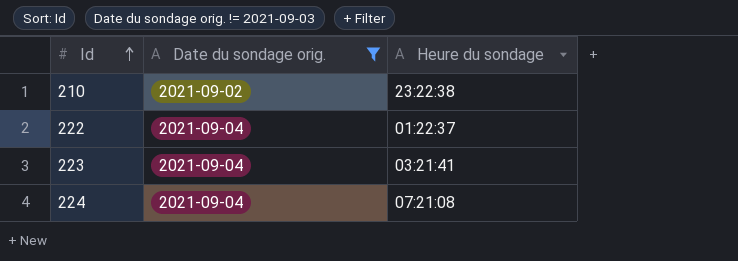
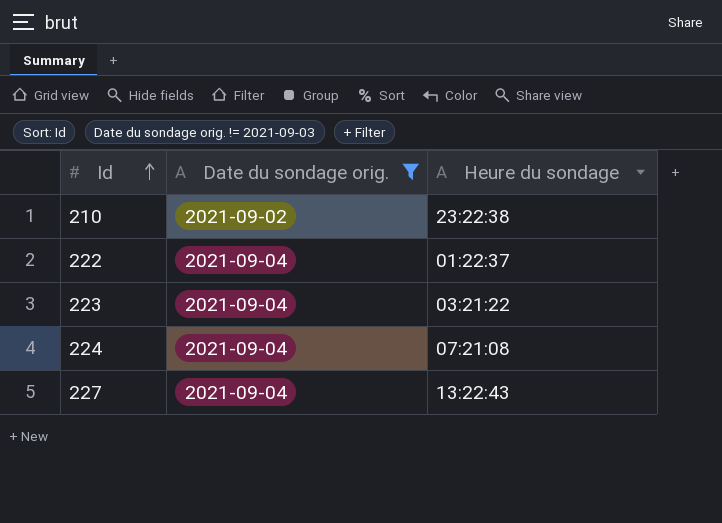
223 | Heure du sondage: 03:21:41 -> 03:21:22
row 227: none -> 2021-09-04 | 13:22:43

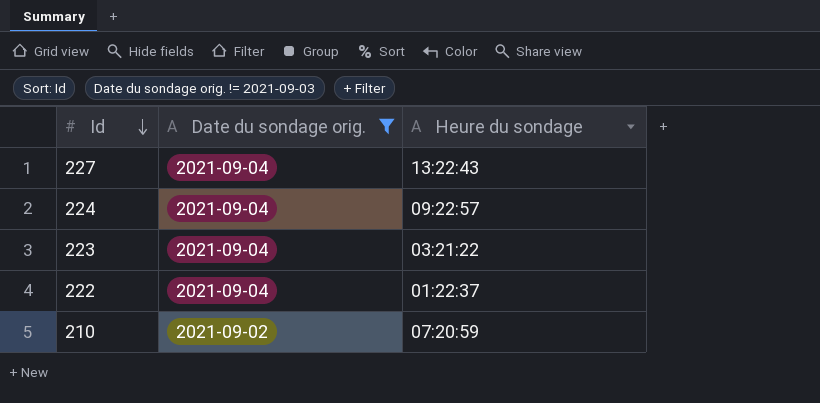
row order: Id ascending -> Id descending
224 | Heure du sondage: 07:21:08 -> 09:22:57
210 | Heure du sondage: 23:22:38 -> 07:20:59

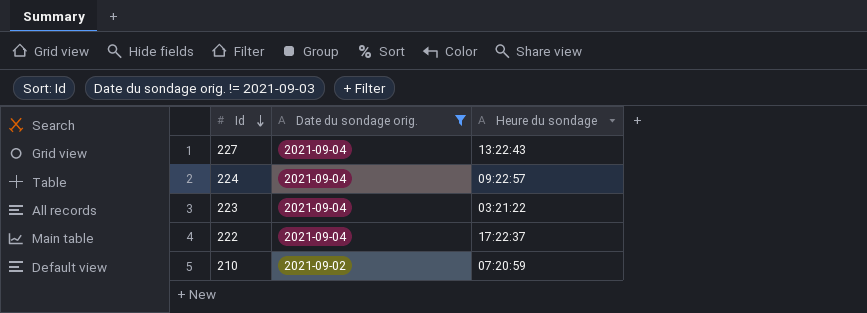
222 | Heure du sondage: 01:22:37 -> 17:22:37

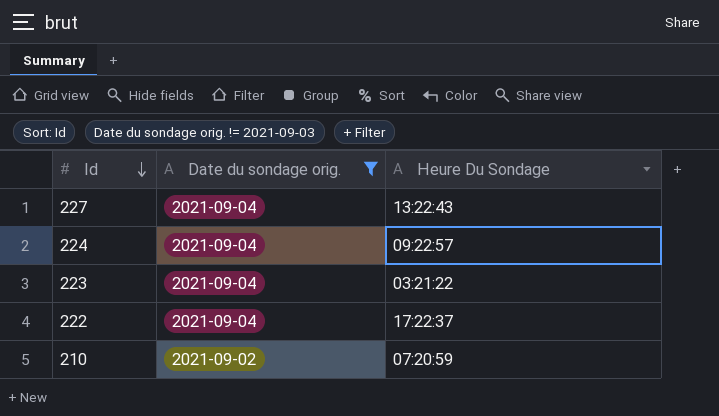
column name: Heure du sondage -> Heure Du Sondage

